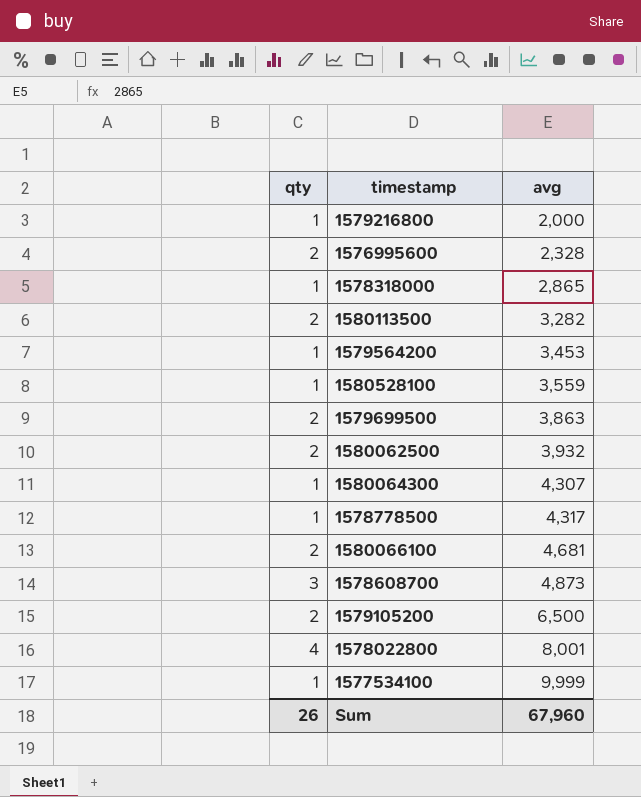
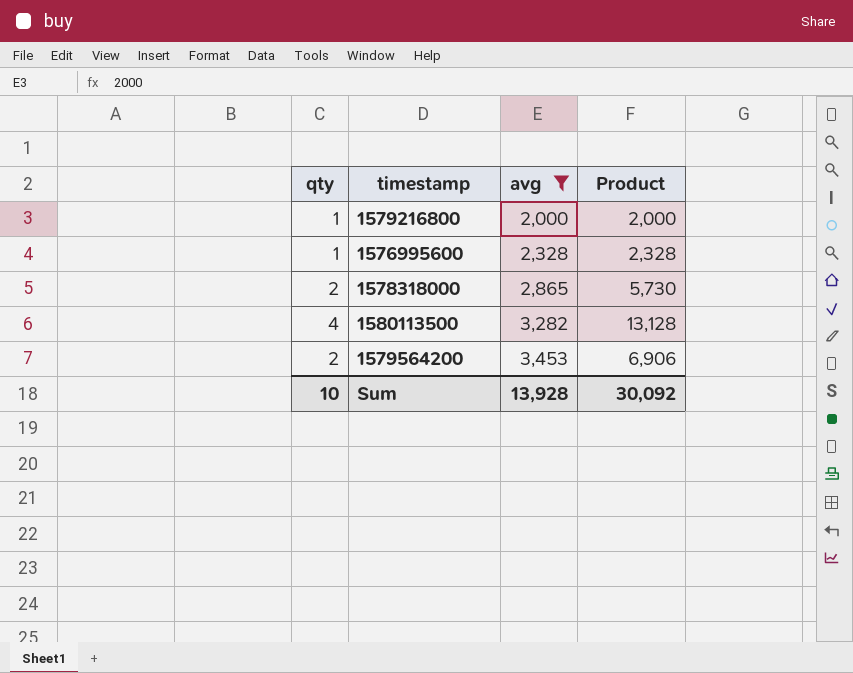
filter: none -> avg <= 3,453
column Product | formula: none -> [qty] * [avg]
1576995600 | qty: 2 -> 1
1578318000 | qty: 1 -> 2
1580113500 | qty: 2 -> 4
1579564200 | qty: 1 -> 2
Sum | qty: 26 -> 10
Sum | avg: 67,960 -> 13,928

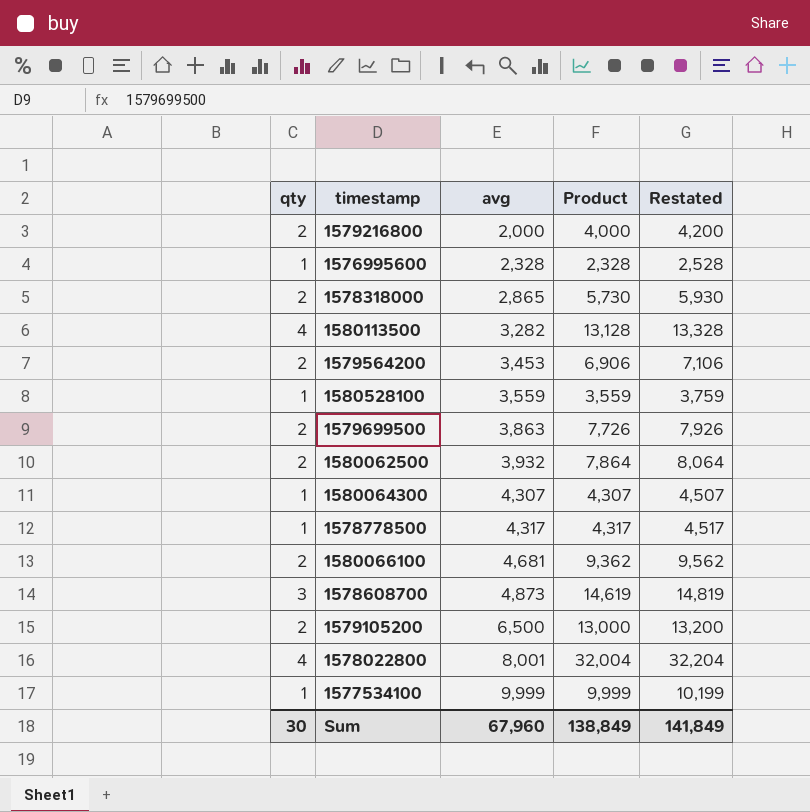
filter: avg <= 3,453 -> none
column Restated | formula: none -> [Product] + 200
1579216800 | qty: 1 -> 2
1579216800 | Product: 2,000 -> 4,000
Sum | qty: 10 -> 30
Sum | avg: 13,928 -> 67,960
Sum | Product: 30,092 -> 138,849

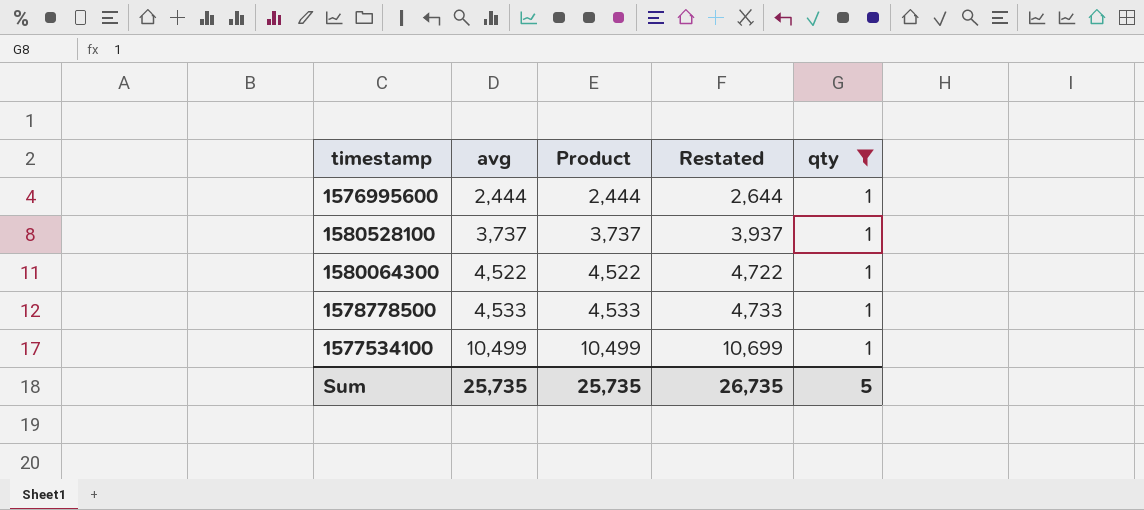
filter: none -> qty = 1
column qty | position: 1 -> 5
1576995600 | avg: 2,328 -> 2,444
1576995600 | Product: 2,328 -> 2,444
1576995600 | Restated: 2,528 -> 2,644
1580528100 | avg: 3,559 -> 3,737
1580528100 | Product: 3,559 -> 3,737
1580528100 | Restated: 3,759 -> 3,937
1580064300 | avg: 4,307 -> 4,522
1580064300 | Product: 4,307 -> 4,522
1580064300 | Restated: 4,507 -> 4,722
1578778500 | avg: 4,317 -> 4,533
1578778500 | Product: 4,317 -> 4,533
1578778500 | Restated: 4,517 -> 4,733
1577534100 | avg: 9,999 -> 10,499
1577534100 | Product: 9,999 -> 10,499
1577534100 | Restated: 10,199 -> 10,699
Sum | avg: 67,960 -> 25,735
Sum | Product: 138,849 -> 25,735
Sum | Restated: 141,849 -> 26,735
Sum | qty: 30 -> 5

